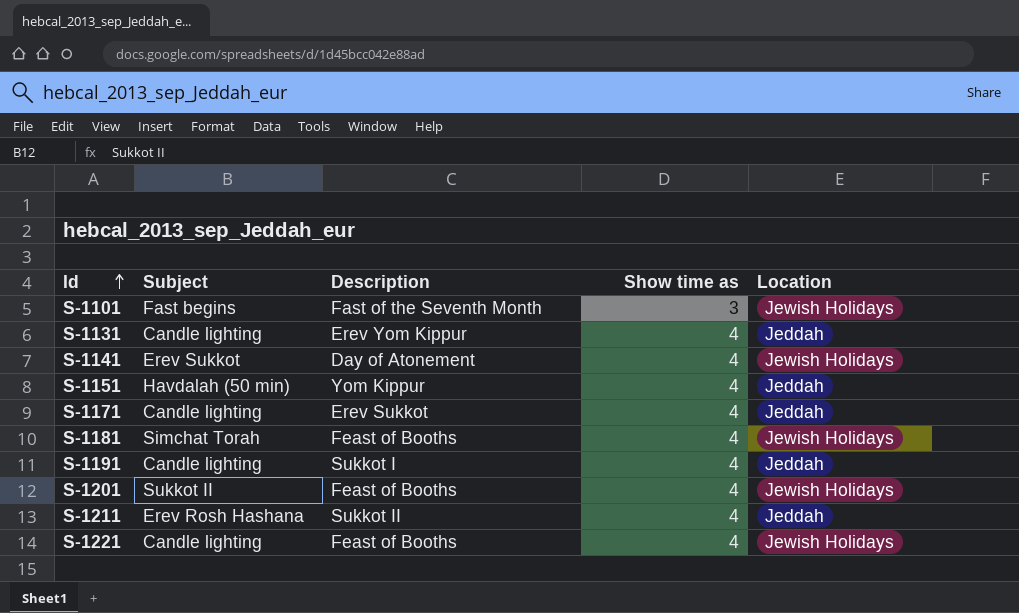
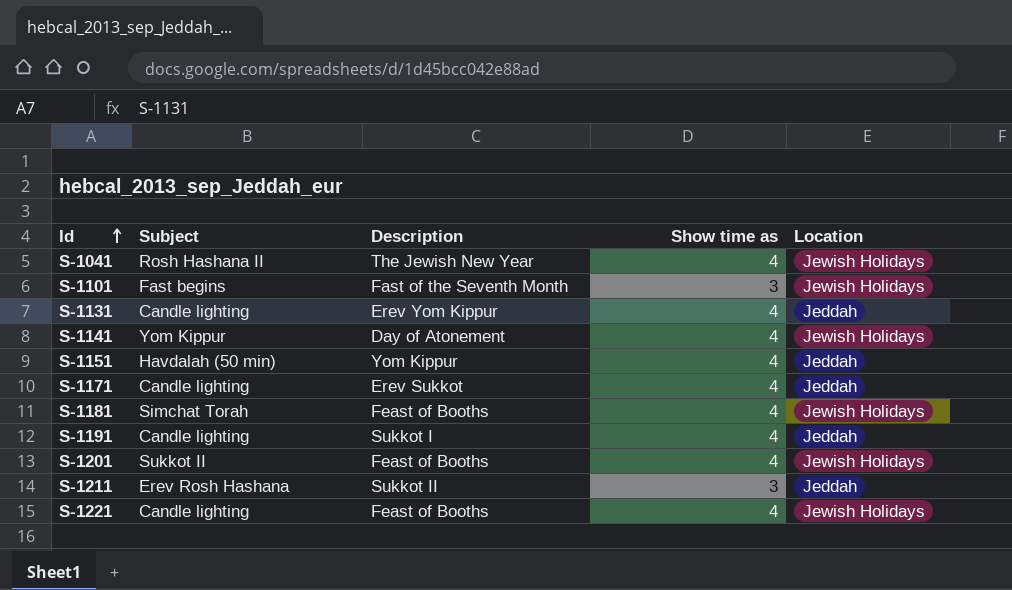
row S-1041: none -> Rosh Hashana II | The Jewish New Year | 4 | Jewish Holidays
S-1141 | Subject: Erev Sukkot -> Yom Kippur
S-1211 | Show time as: 4 -> 3

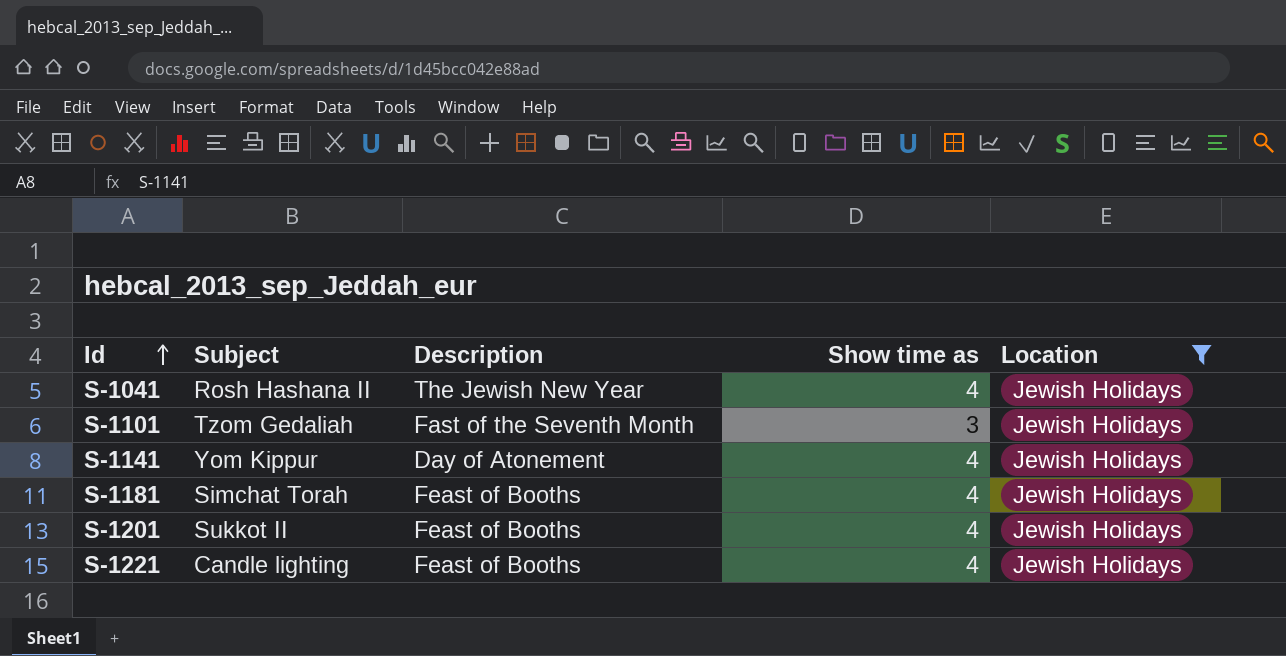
filter: none -> Location = Jewish Holidays
S-1101 | Subject: Fast begins -> Tzom Gedaliah

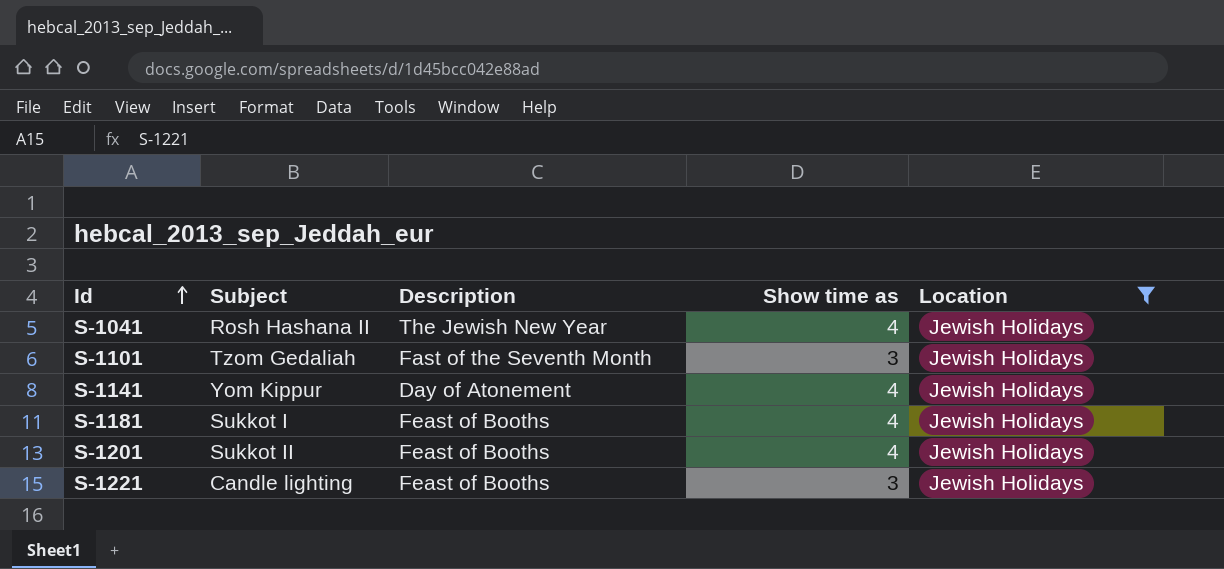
S-1181 | Subject: Simchat Torah -> Sukkot I
S-1221 | Show time as: 4 -> 3

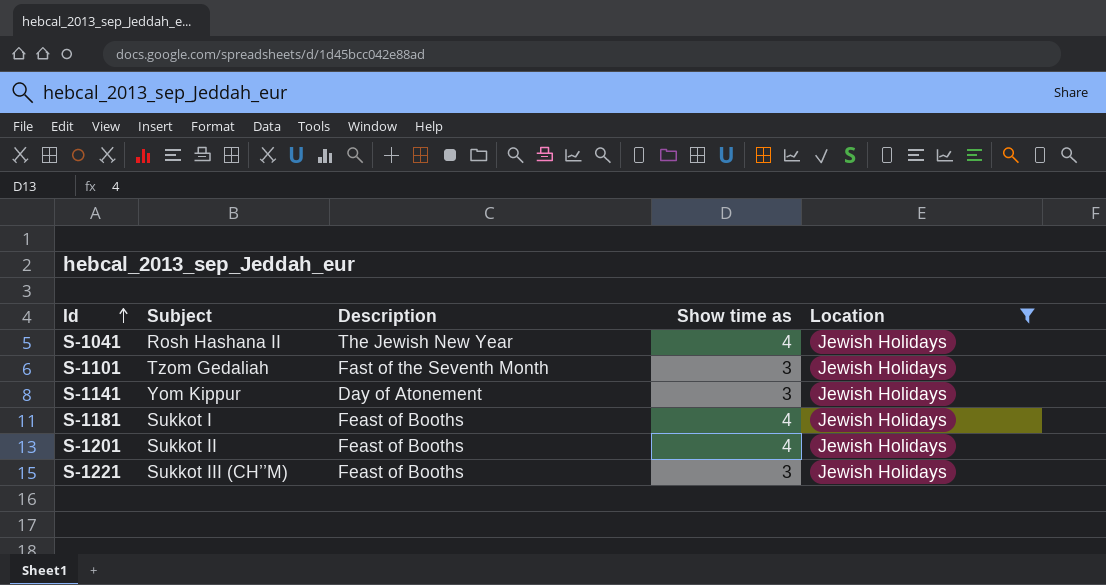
S-1141 | Show time as: 4 -> 3
S-1221 | Subject: Candle lighting -> Sukkot III (CH’’M)

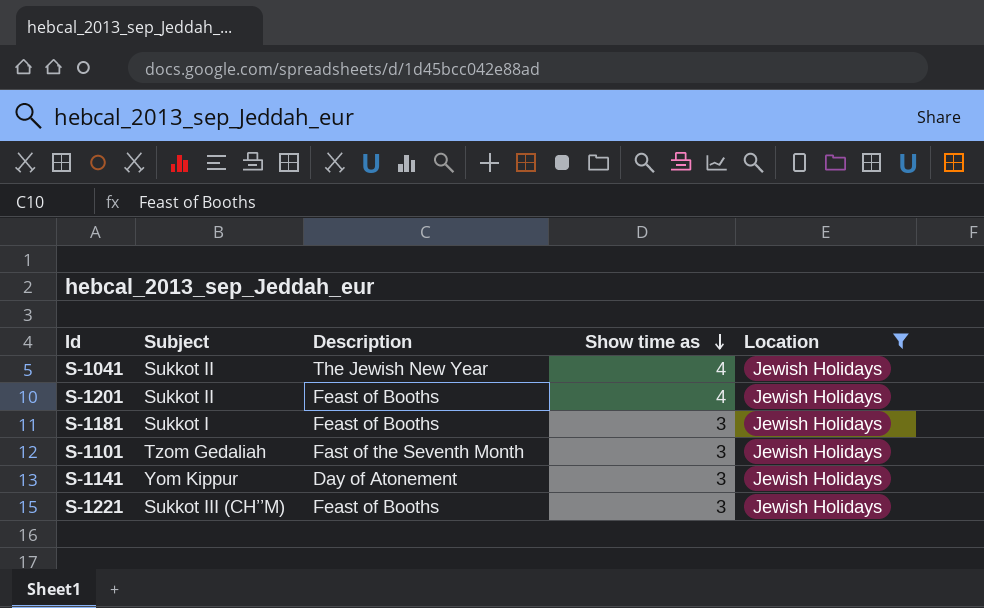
row order: Id ascending -> Show time as descending
S-1041 | Subject: Rosh Hashana II -> Sukkot II
S-1181 | Show time as: 4 -> 3

